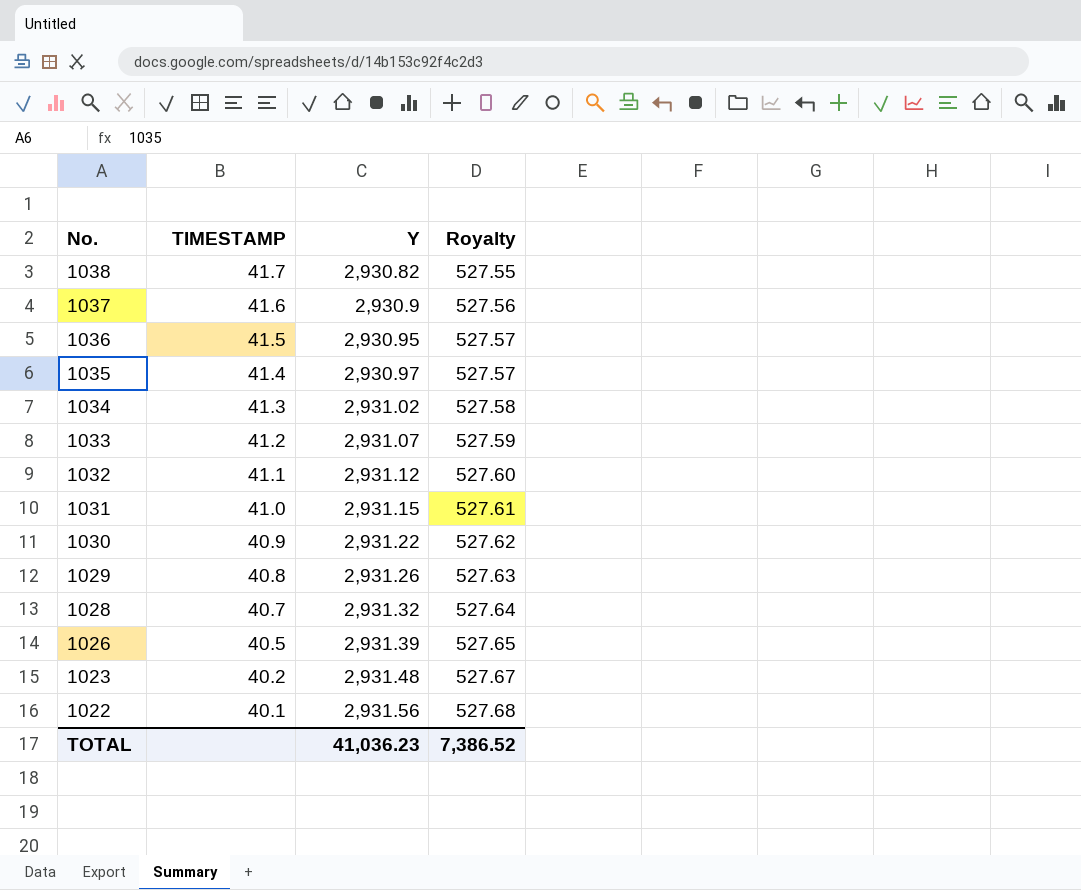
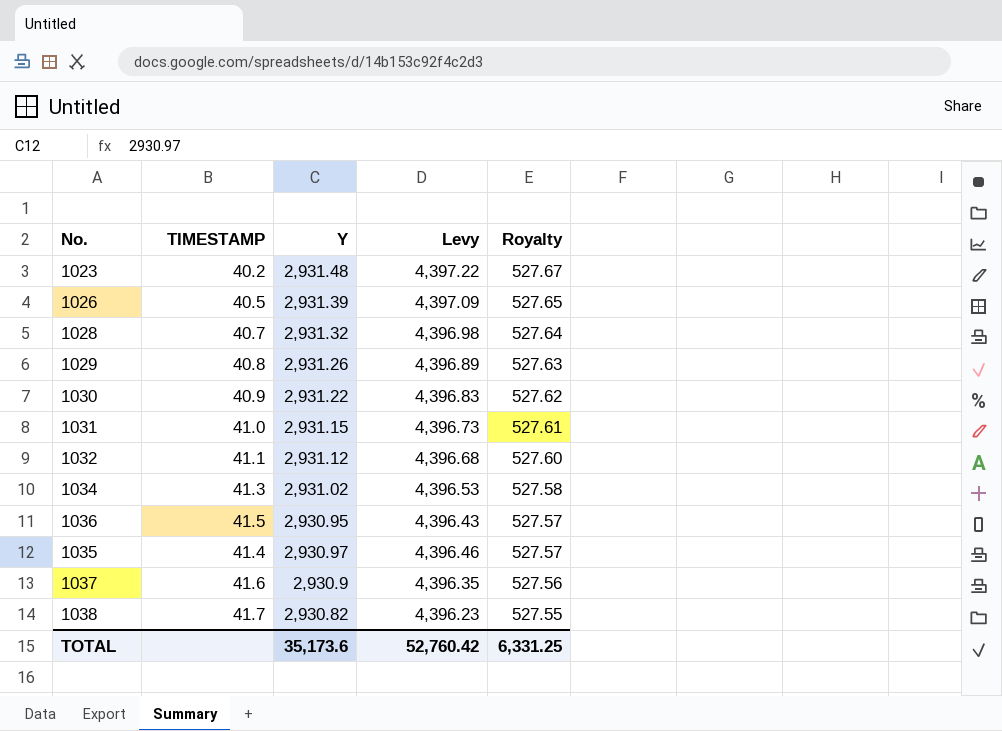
row order: No. descending -> Royalty descending
column Levy | formula: none -> [Y] * 1.5
row 1033: 41.2 | 2,931.07 | 527.59 -> none
row 1022: 40.1 | 2,931.56 | 527.68 -> none
TOTAL | Y: 41,036.23 -> 35,173.6
TOTAL | Royalty: 7,386.52 -> 6,331.25

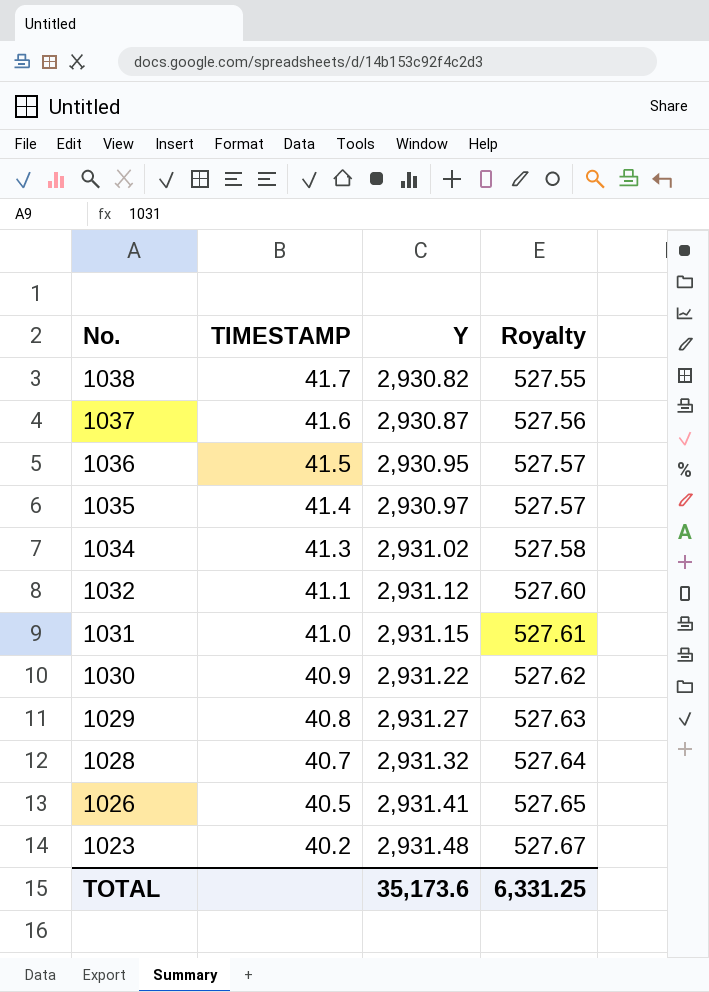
row order: Royalty descending -> No. descending
column Levy | formula: [Y] * 1.5 -> none
1037 | Y: 2,930.9 -> 2,930.87
1029 | Y: 2,931.26 -> 2,931.27
1026 | Y: 2,931.39 -> 2,931.41

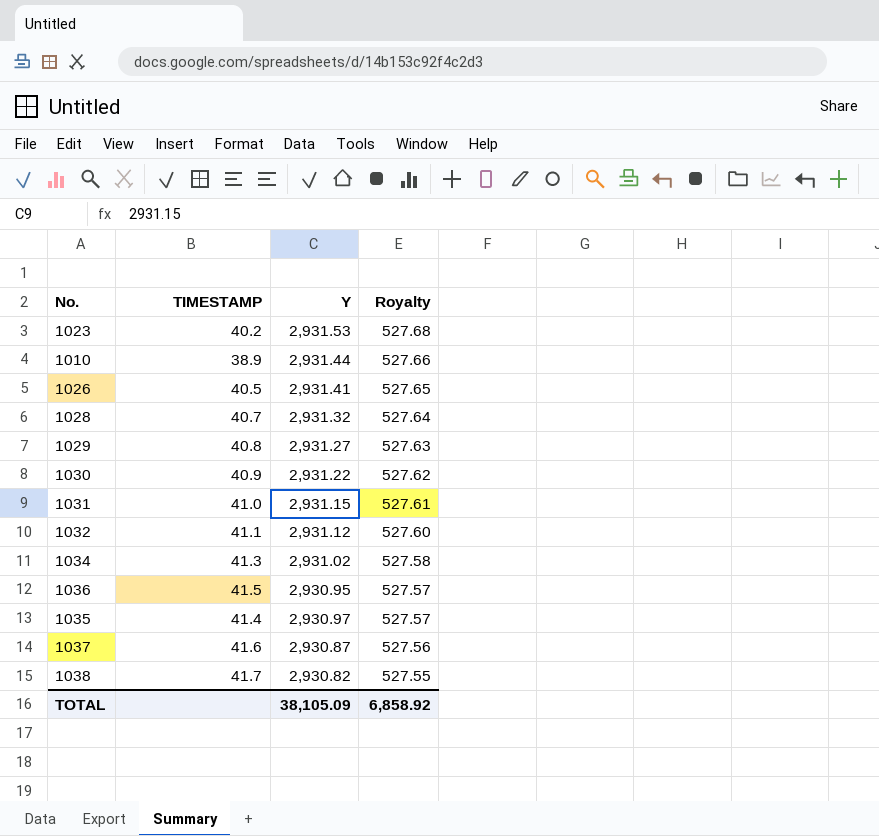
row order: No. descending -> Royalty descending
1023 | Y: 2,931.48 -> 2,931.53
1023 | Royalty: 527.67 -> 527.68
row 1010: none -> 38.9 | 2,931.44 | 527.66
TOTAL | Y: 35,173.6 -> 38,105.09
TOTAL | Royalty: 6,331.25 -> 6,858.92

